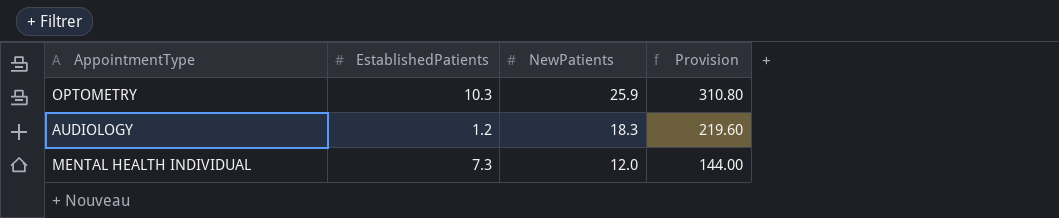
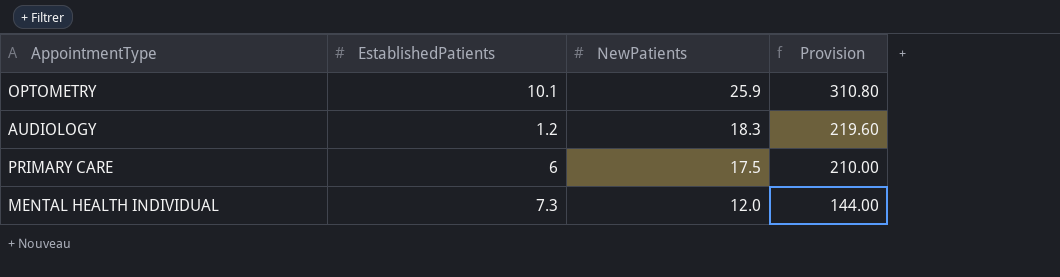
OPTOMETRY | EstablishedPatients: 10.3 -> 10.1
row PRIMARY CARE: none -> 6 | 17.5 | 210.00

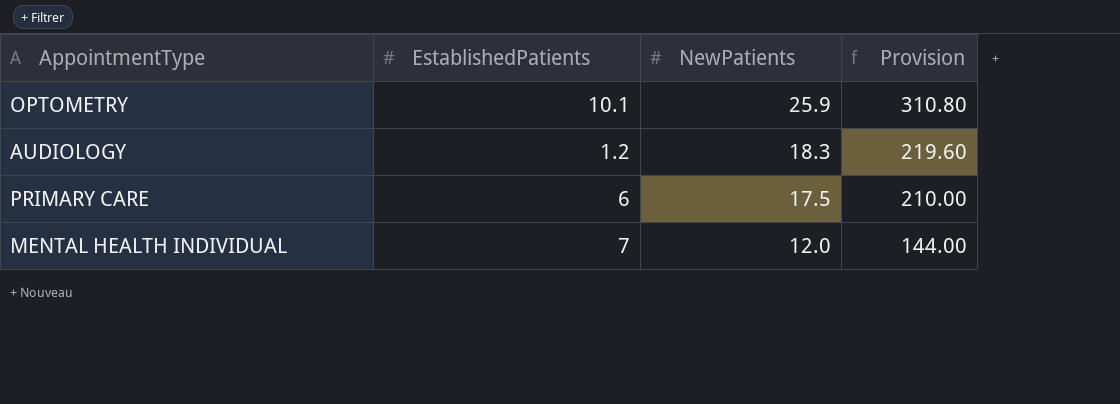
MENTAL HEALTH INDIVIDUAL | EstablishedPatients: 7.3 -> 7

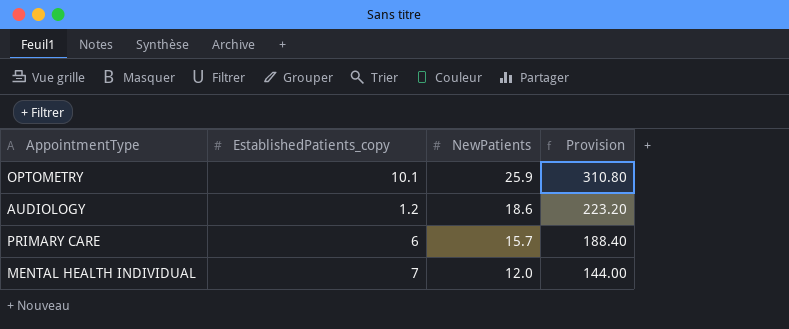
column name: EstablishedPatients -> EstablishedPatients_copy
AUDIOLOGY | NewPatients: 18.3 -> 18.6
AUDIOLOGY | Provision: 219.60 -> 223.20
PRIMARY CARE | NewPatients: 17.5 -> 15.7
PRIMARY CARE | Provision: 210.00 -> 188.40

